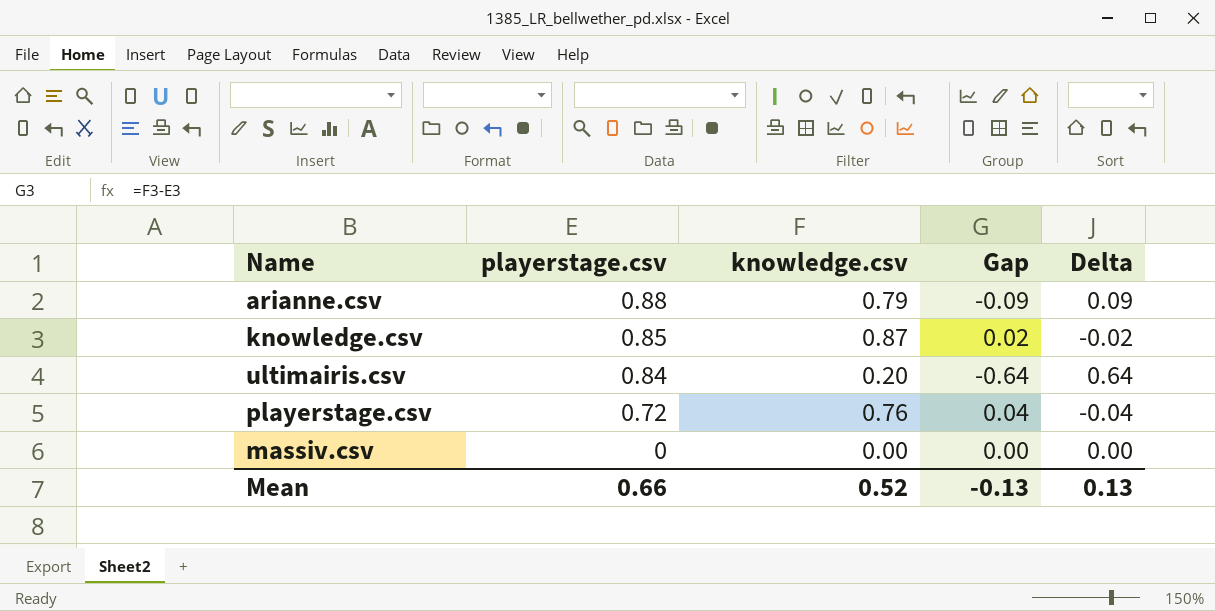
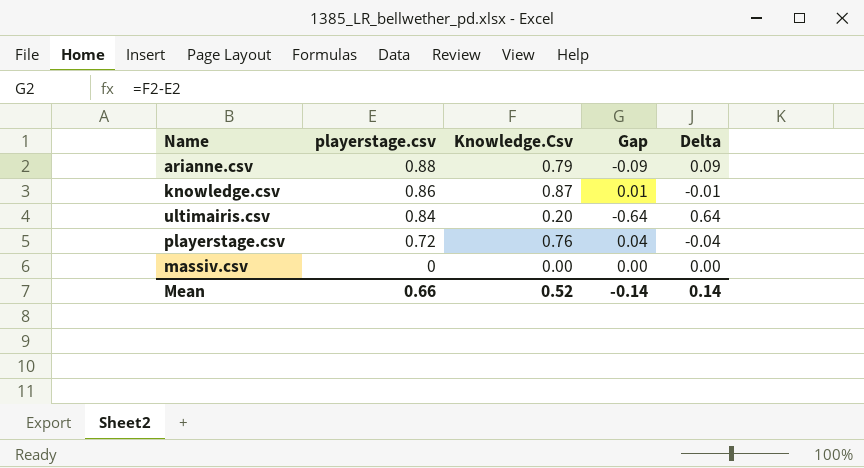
column name: knowledge.csv -> Knowledge.Csv
knowledge.csv | playerstage.csv: 0.85 -> 0.86
knowledge.csv | Gap: 0.02 -> 0.01
knowledge.csv | Delta: -0.02 -> -0.01
Mean | Gap: -0.13 -> -0.14
Mean | Delta: 0.13 -> 0.14

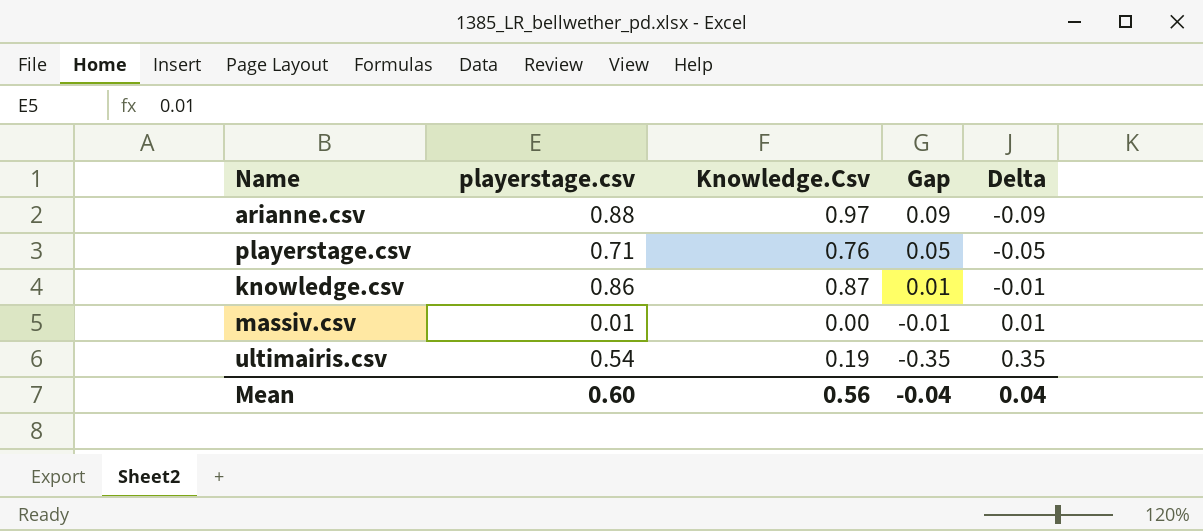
row order: playerstage.csv descending -> Gap descending
arianne.csv | Knowledge.Csv: 0.79 -> 0.97
arianne.csv | Gap: -0.09 -> 0.09
arianne.csv | Delta: 0.09 -> -0.09
playerstage.csv | playerstage.csv: 0.72 -> 0.71
playerstage.csv | Gap: 0.04 -> 0.05
playerstage.csv | Delta: -0.04 -> -0.05
massiv.csv | playerstage.csv: 0 -> 0.01
massiv.csv | Gap: 0.00 -> -0.01
massiv.csv | Delta: 0.00 -> 0.01
ultimairis.csv | playerstage.csv: 0.84 -> 0.54
ultimairis.csv | Knowledge.Csv: 0.20 -> 0.19
ultimairis.csv | Gap: -0.64 -> -0.35
ultimairis.csv | Delta: 0.64 -> 0.35
Mean | playerstage.csv: 0.66 -> 0.60
Mean | Knowledge.Csv: 0.52 -> 0.56
Mean | Gap: -0.14 -> -0.04
Mean | Delta: 0.14 -> 0.04

